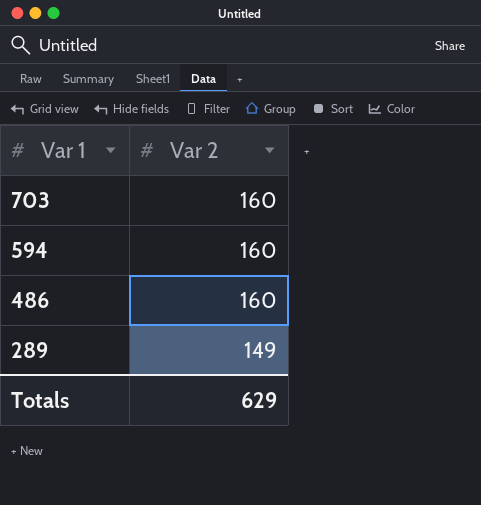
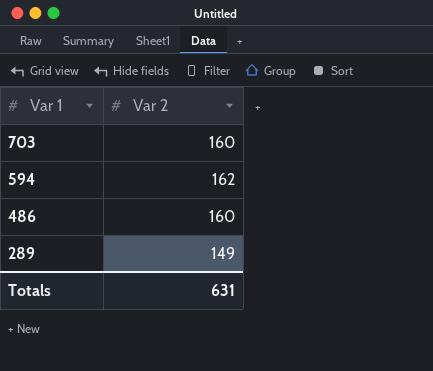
594 | Var 2: 160 -> 162
Totals | Var 2: 629 -> 631

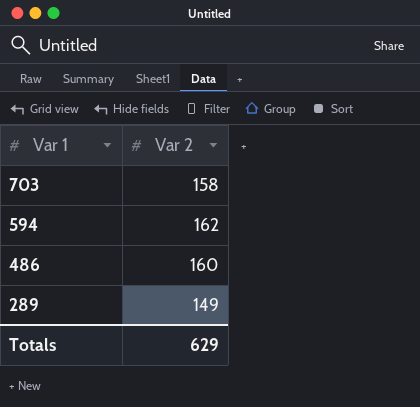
703 | Var 2: 160 -> 158
Totals | Var 2: 631 -> 629

